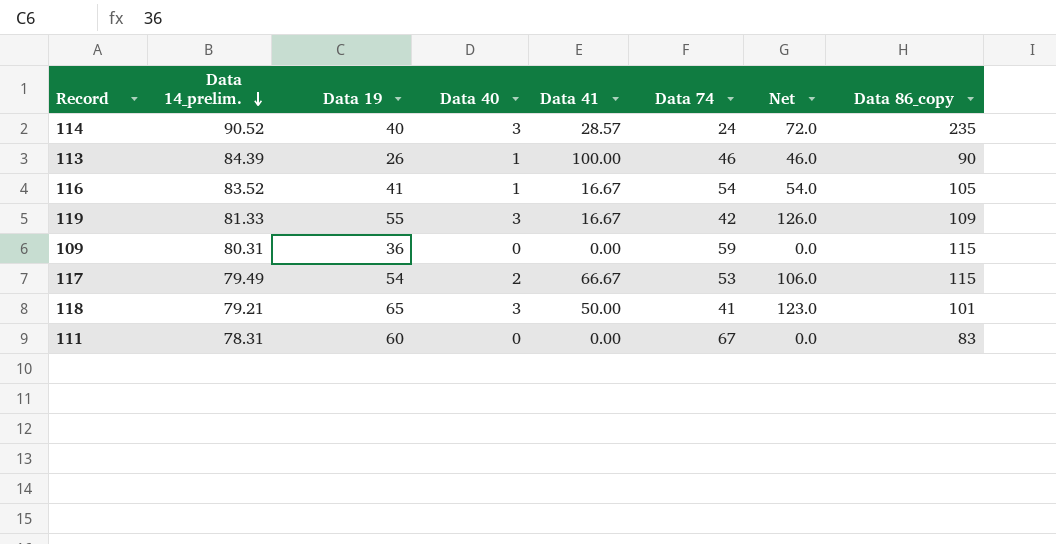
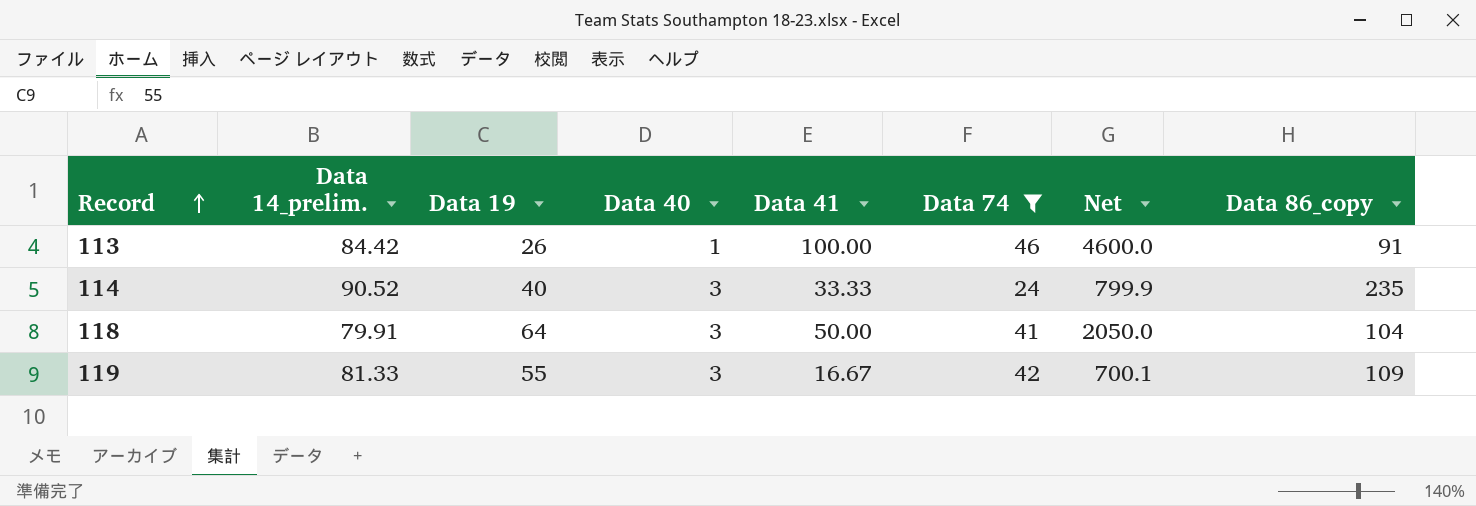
filter: none -> Data 74 <= 46
row order: Data 14_prelim. descending -> Record ascending
column Net | formula: [Data 40] * [Data 74] -> [Data 41] * [Data 74]
113 | Data 14_prelim.: 84.39 -> 84.42
113 | Data 86_copy: 90 -> 91
114 | Data 41: 28.57 -> 33.33
118 | Data 14_prelim.: 79.21 -> 79.91
118 | Data 19: 65 -> 64
118 | Data 86_copy: 101 -> 104

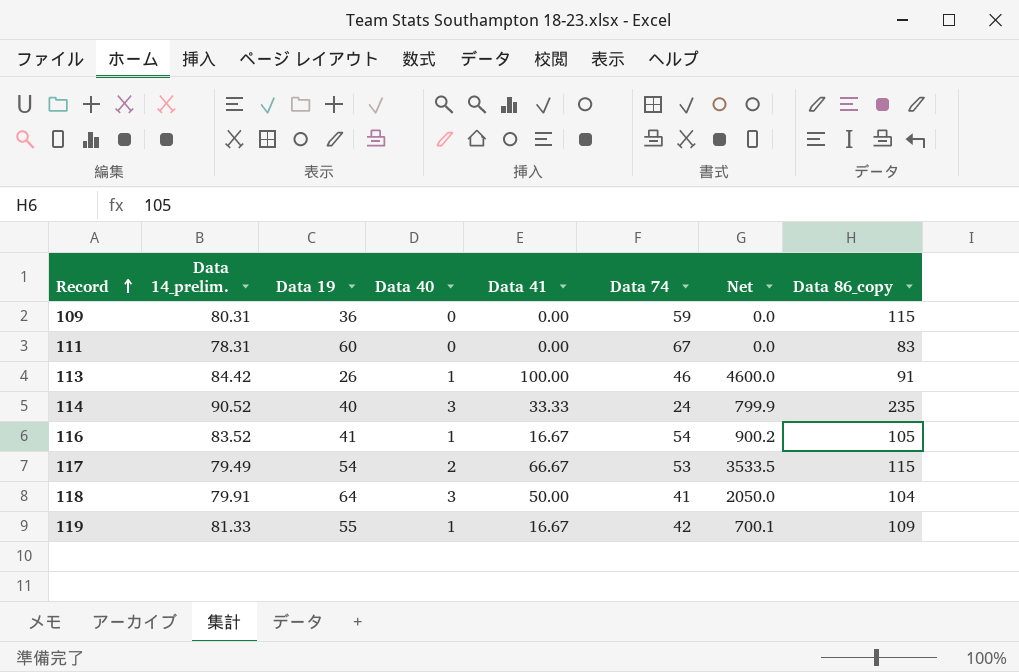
filter: Data 74 <= 46 -> none
119 | Data 40: 3 -> 1

